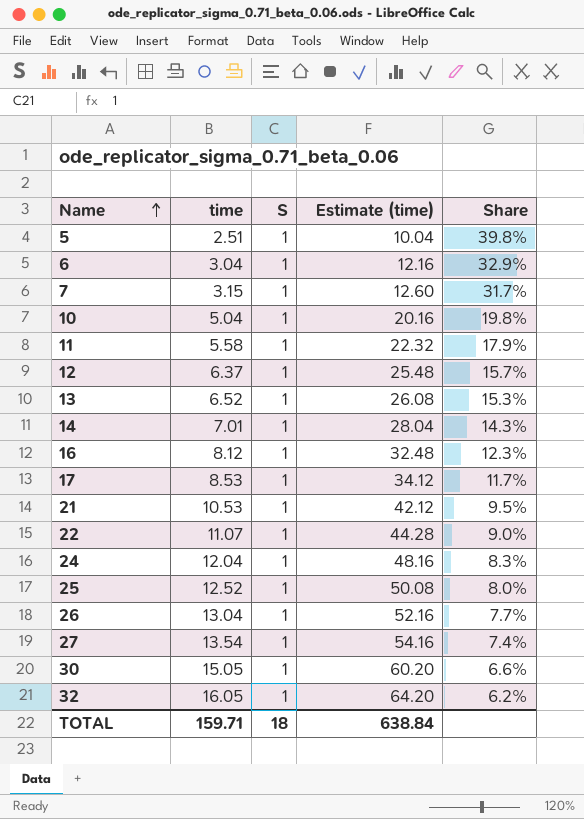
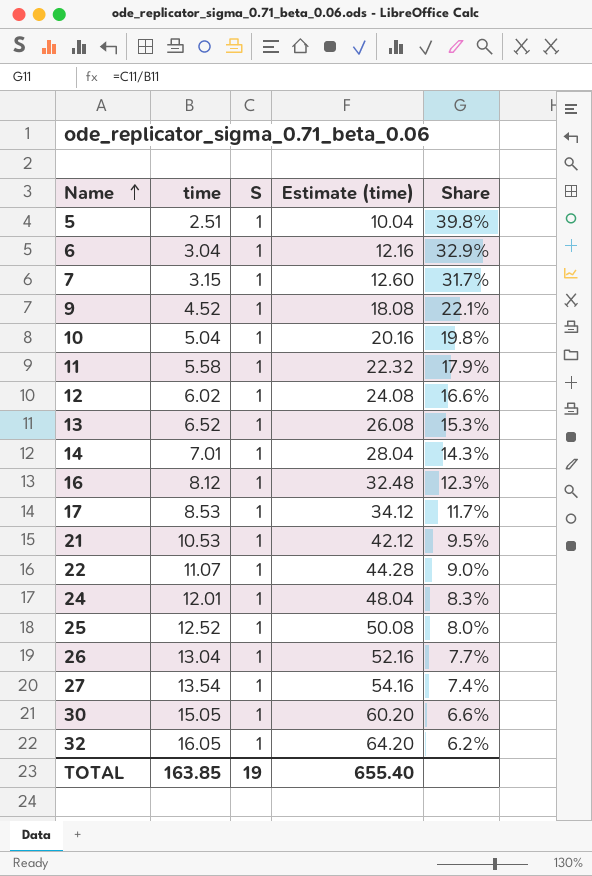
row 9: none -> 4.52 | 1 | 18.08 | 22.1%
12 | time: 6.37 -> 6.02
12 | Estimate (time): 25.48 -> 24.08
12 | Share: 15.7% -> 16.6%
24 | time: 12.04 -> 12.01
24 | Estimate (time): 48.16 -> 48.04
TOTAL | time: 159.71 -> 163.85
TOTAL | S: 18 -> 19
TOTAL | Estimate (time): 638.84 -> 655.40

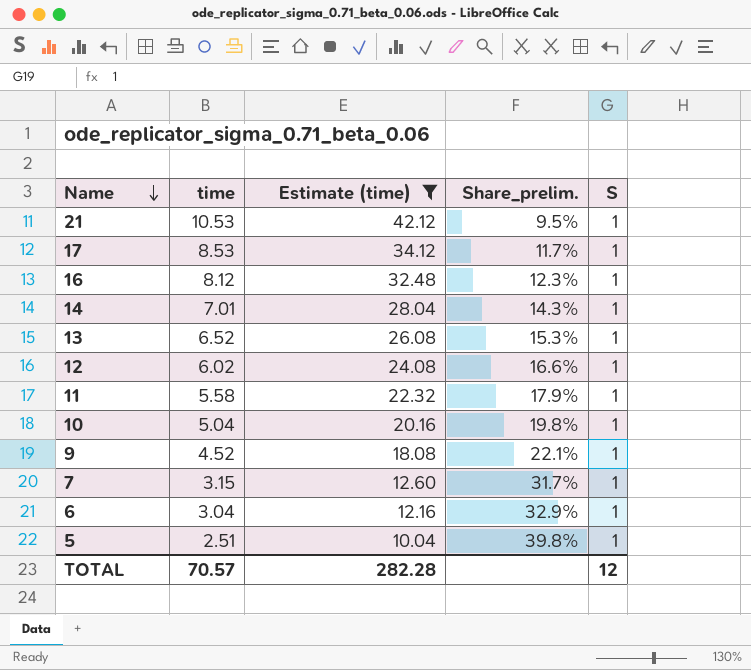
filter: none -> Estimate (time) <= 42.12
row order: Name ascending -> Name descending
column name: Share -> Share_prelim.
column S | position: 3 -> 5
TOTAL | time: 163.85 -> 70.57
TOTAL | Estimate (time): 655.40 -> 282.28
TOTAL | S: 19 -> 12

